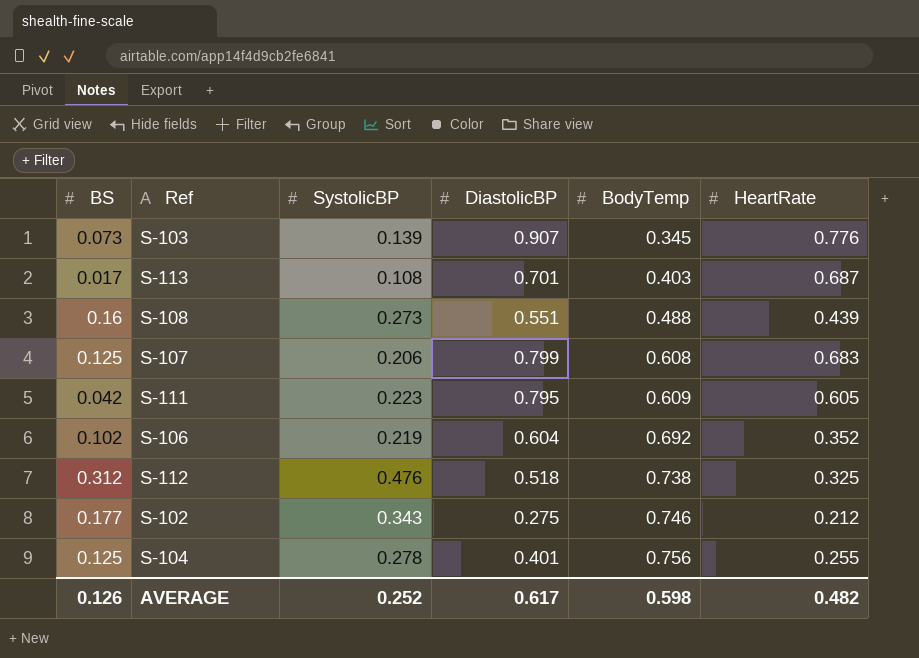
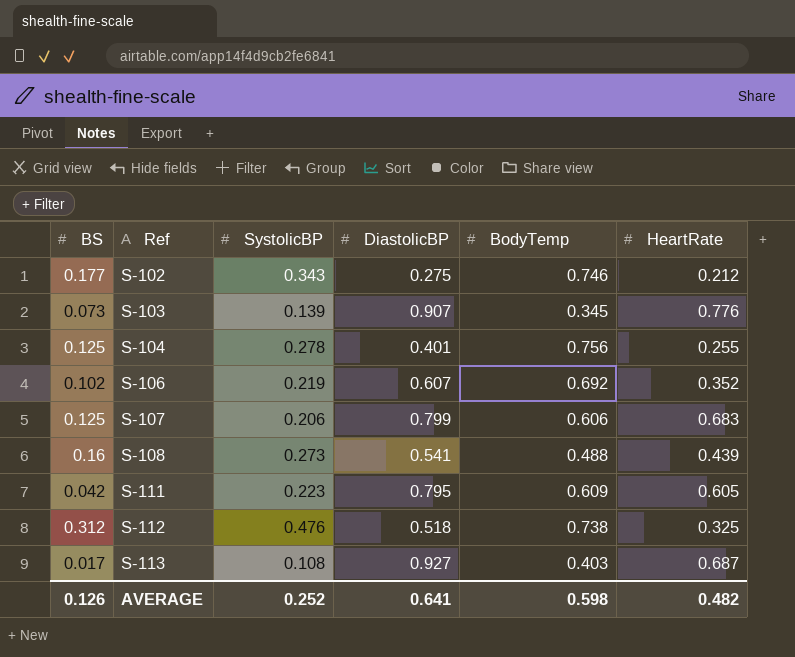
row order: BodyTemp ascending -> Ref ascending
S-106 | DiastolicBP: 0.604 -> 0.607
S-107 | BodyTemp: 0.608 -> 0.606
S-108 | DiastolicBP: 0.551 -> 0.541
S-113 | DiastolicBP: 0.701 -> 0.927
AVERAGE | DiastolicBP: 0.617 -> 0.641

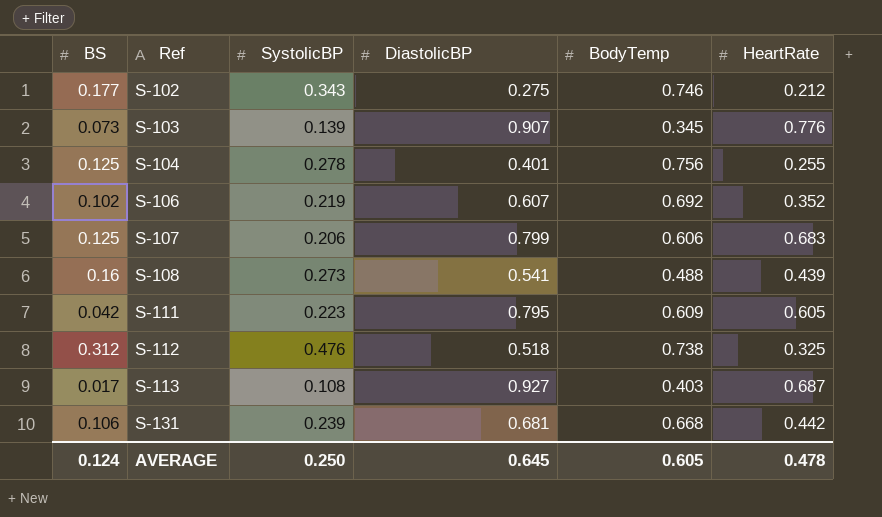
row S-131: none -> 0.106 | 0.239 | 0.681 | 0.668 | 0.442
AVERAGE | BS: 0.126 -> 0.124
AVERAGE | SystolicBP: 0.252 -> 0.250
AVERAGE | DiastolicBP: 0.641 -> 0.645
AVERAGE | BodyTemp: 0.598 -> 0.605
AVERAGE | HeartRate: 0.482 -> 0.478

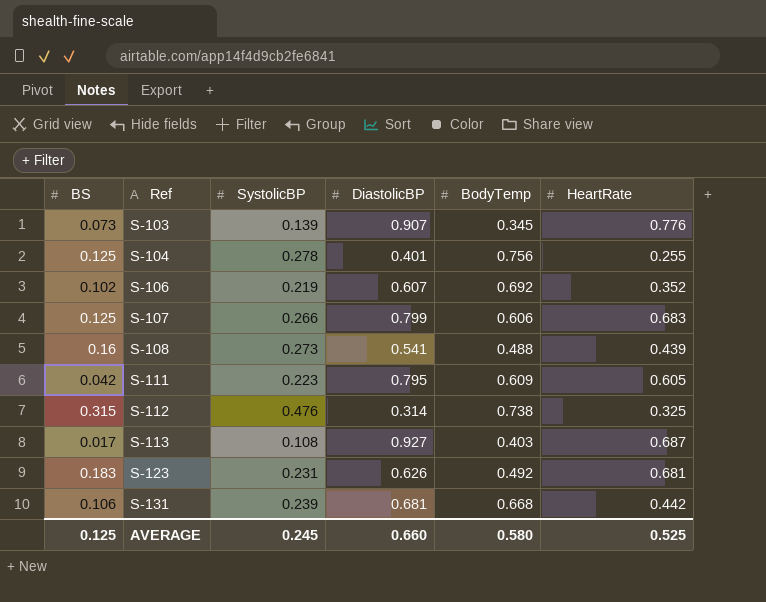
row S-102: 0.177 | 0.343 | 0.275 | 0.746 | 0.212 -> none
S-107 | SystolicBP: 0.206 -> 0.266
S-112 | BS: 0.312 -> 0.315
S-112 | DiastolicBP: 0.518 -> 0.314
row S-123: none -> 0.183 | 0.231 | 0.626 | 0.492 | 0.681
AVERAGE | BS: 0.124 -> 0.125
AVERAGE | SystolicBP: 0.250 -> 0.245
AVERAGE | DiastolicBP: 0.645 -> 0.660
AVERAGE | BodyTemp: 0.605 -> 0.580
AVERAGE | HeartRate: 0.478 -> 0.525

